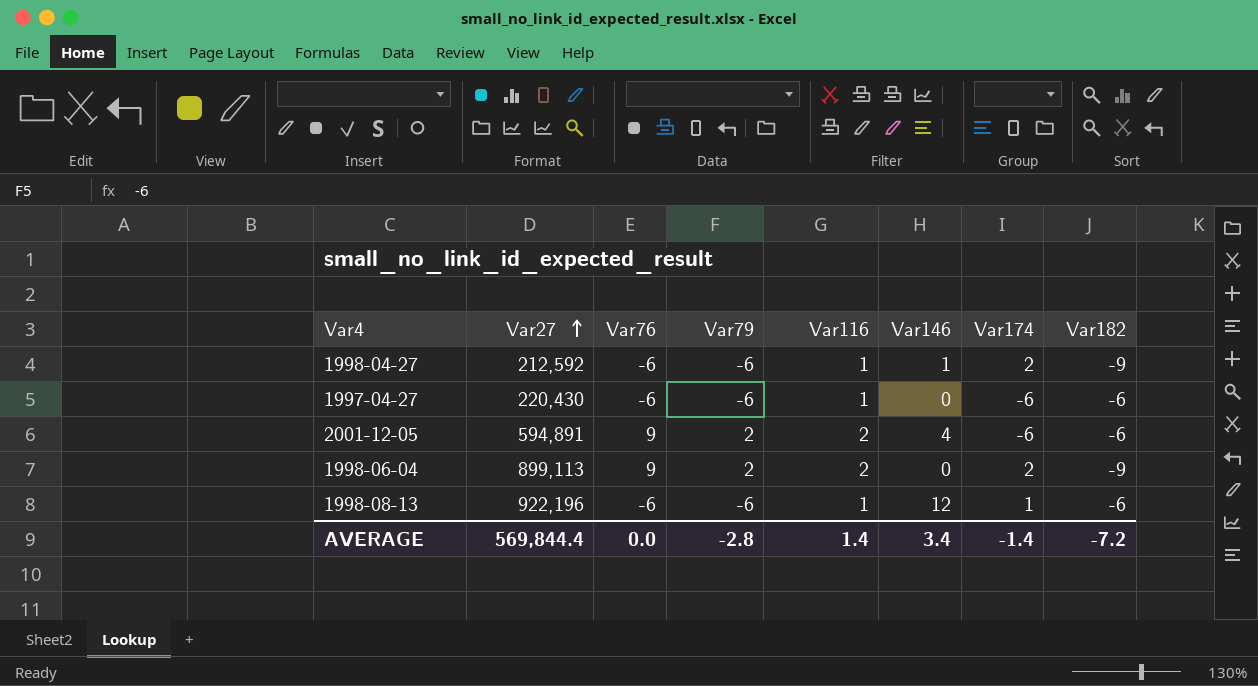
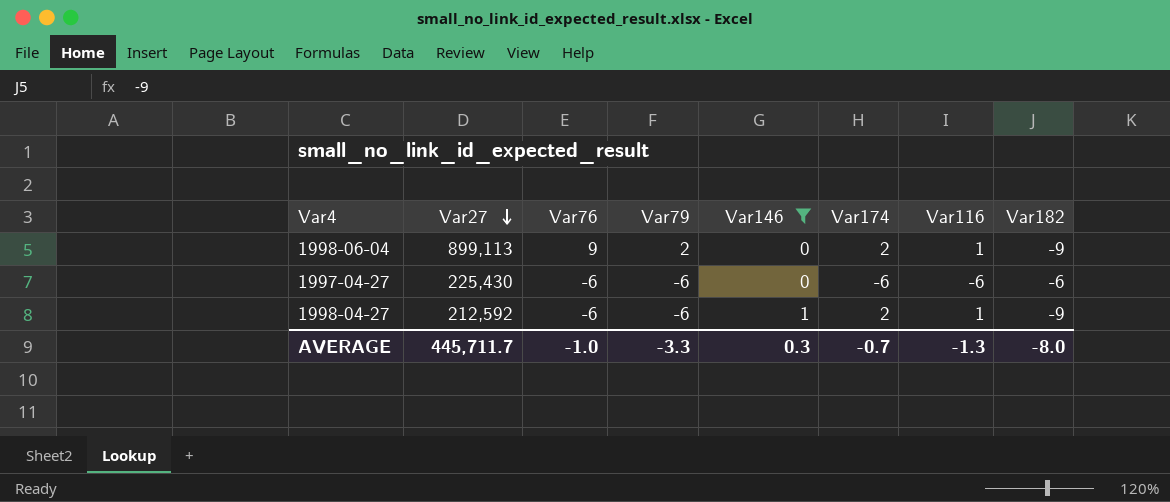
filter: none -> Var146 <= 1
row order: Var27 ascending -> Var27 descending
column Var116 | position: 5 -> 7
1998-06-04 | Var116: 2 -> 1
1997-04-27 | Var27: 220,430 -> 225,430
1997-04-27 | Var116: 1 -> -6
AVERAGE | Var27: 569,844.4 -> 445,711.7
AVERAGE | Var76: 0.0 -> -1.0
AVERAGE | Var79: -2.8 -> -3.3
AVERAGE | Var146: 3.4 -> 0.3
AVERAGE | Var174: -1.4 -> -0.7
AVERAGE | Var116: 1.4 -> -1.3
AVERAGE | Var182: -7.2 -> -8.0

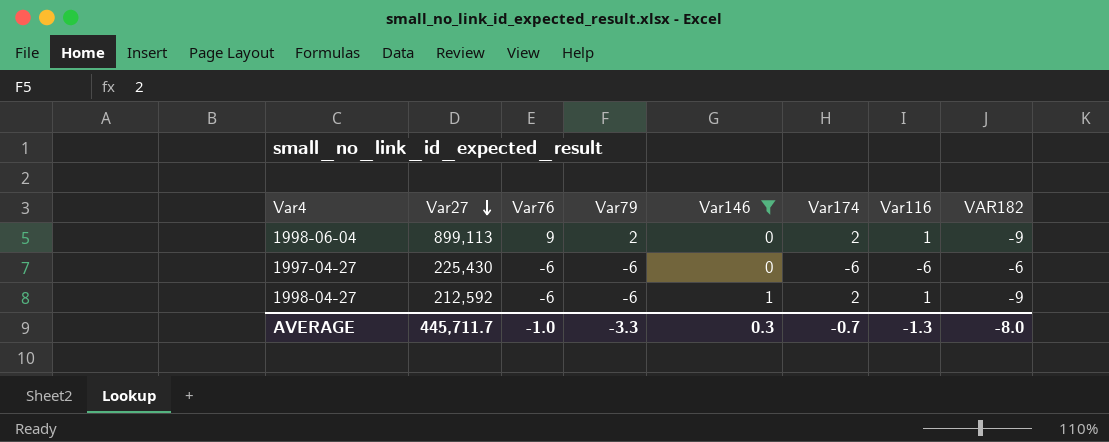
column name: Var182 -> VAR182

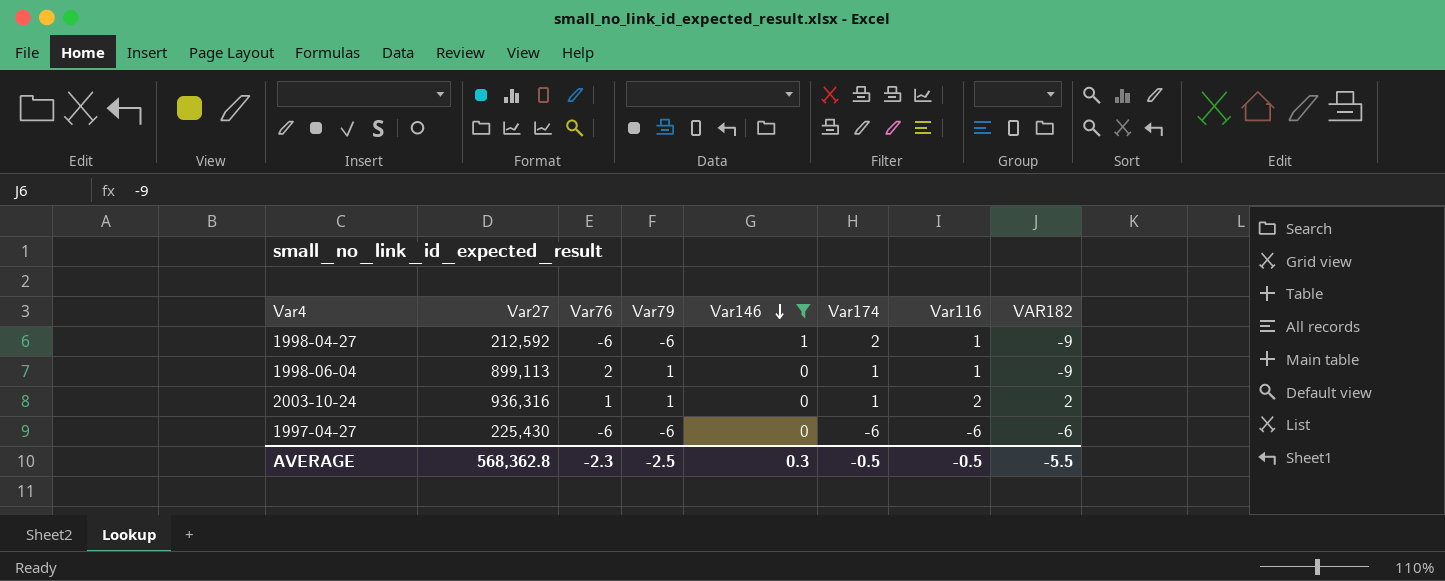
row order: Var27 descending -> Var146 descending
1998-06-04 | Var76: 9 -> 2
1998-06-04 | Var79: 2 -> 1
1998-06-04 | Var174: 2 -> 1
row 2003-10-24: none -> 936,316 | 1 | 1 | 0 | 1 | 2 | 2
AVERAGE | Var27: 445,711.7 -> 568,362.8
AVERAGE | Var76: -1.0 -> -2.3
AVERAGE | Var79: -3.3 -> -2.5
AVERAGE | Var174: -0.7 -> -0.5
AVERAGE | Var116: -1.3 -> -0.5
AVERAGE | VAR182: -8.0 -> -5.5

